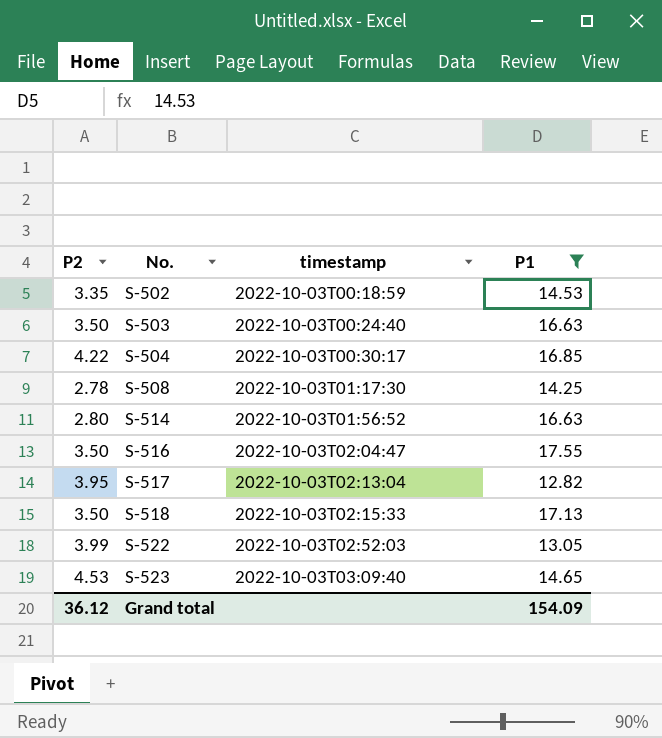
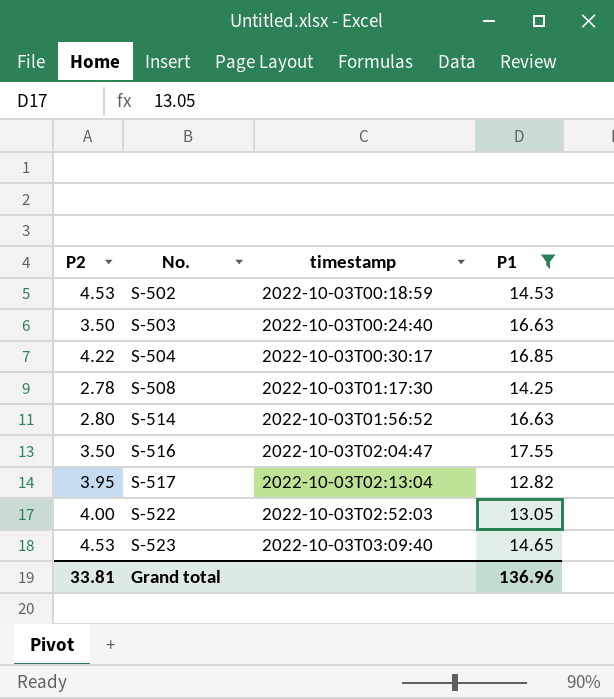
row S-518: 3.50 | 2022-10-03T02:15:33 | 17.13 -> none
S-502 | P2: 3.35 -> 4.53
S-522 | P2: 3.99 -> 4.00
Grand total | P2: 36.12 -> 33.81
Grand total | P1: 154.09 -> 136.96

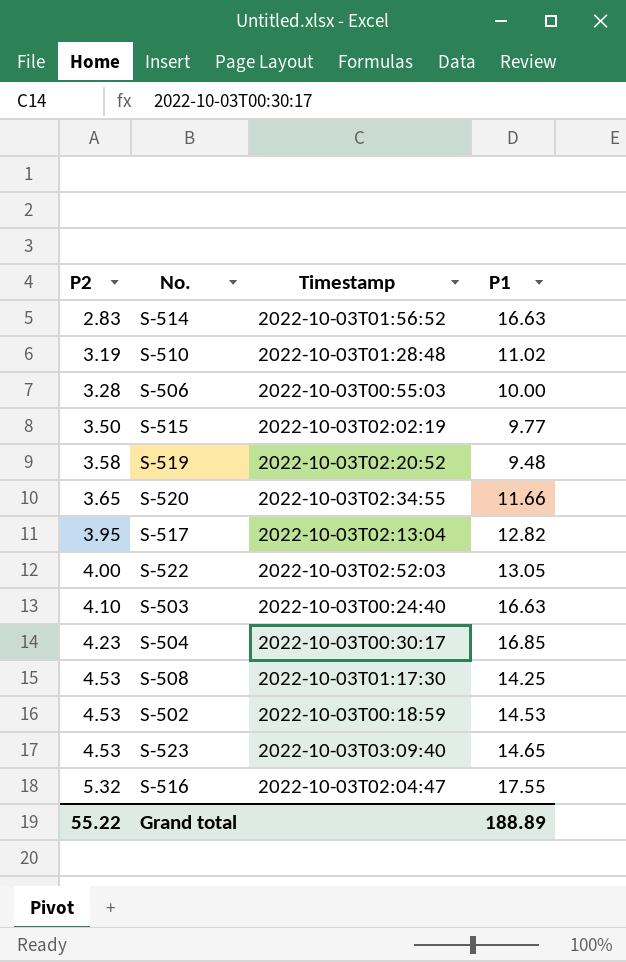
filter: P1 >= 12.82 -> none
row order: No. ascending -> P2 ascending
column name: timestamp -> Timestamp
S-514 | P2: 2.80 -> 2.83
S-503 | P2: 3.50 -> 4.10
S-504 | P2: 4.22 -> 4.23
S-508 | P2: 2.78 -> 4.53
S-516 | P2: 3.50 -> 5.32
Grand total | P2: 33.81 -> 55.22
Grand total | P1: 136.96 -> 188.89

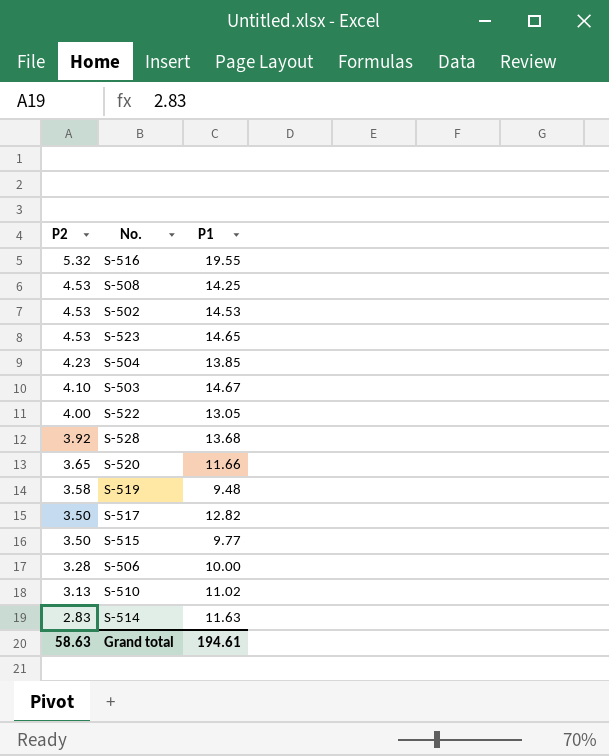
row order: P2 ascending -> P2 descending
column Timestamp | position: 3 -> none
S-516 | P1: 17.55 -> 19.55
S-504 | P1: 16.85 -> 13.85
S-503 | P1: 16.63 -> 14.67
row S-528: none -> 3.92 | 13.68
S-517 | P2: 3.95 -> 3.50
S-510 | P2: 3.19 -> 3.13
S-514 | P1: 16.63 -> 11.63
Grand total | P2: 55.22 -> 58.63
Grand total | P1: 188.89 -> 194.61

